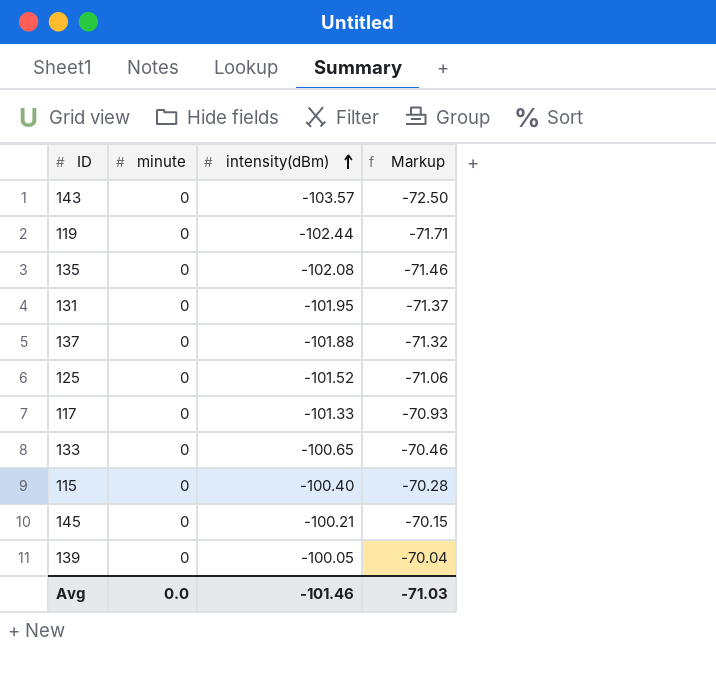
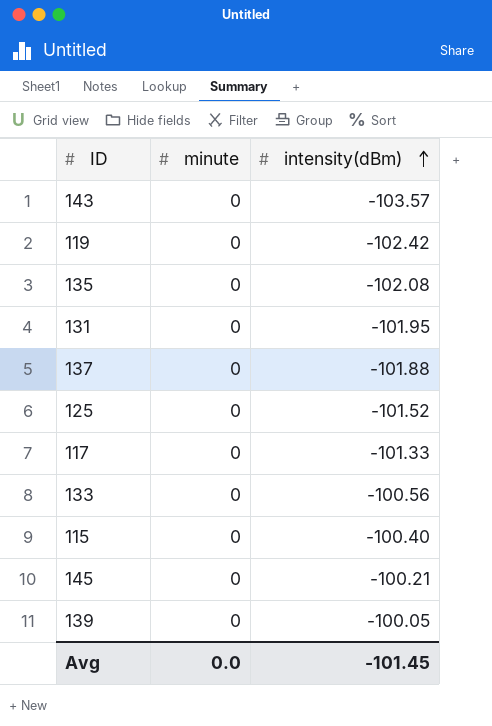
column Markup | formula: [intensity(dBm)] * 0.7 -> none
119 | intensity(dBm): -102.44 -> -102.42
133 | intensity(dBm): -100.65 -> -100.56
Avg | intensity(dBm): -101.46 -> -101.45

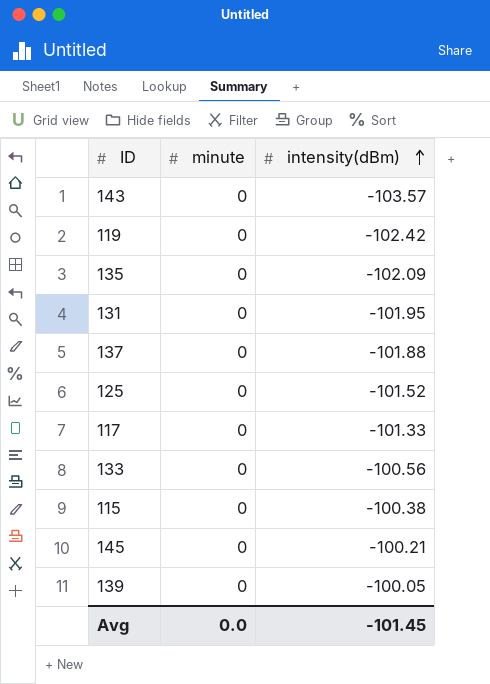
135 | intensity(dBm): -102.08 -> -102.09
115 | intensity(dBm): -100.40 -> -100.38

